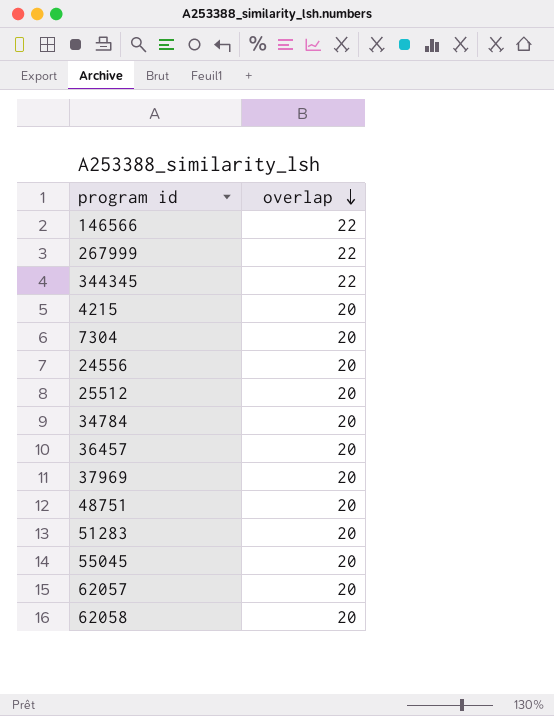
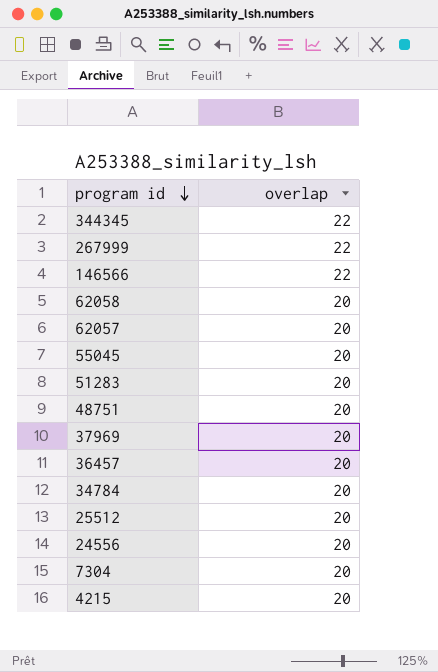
row order: overlap descending -> program id descending

